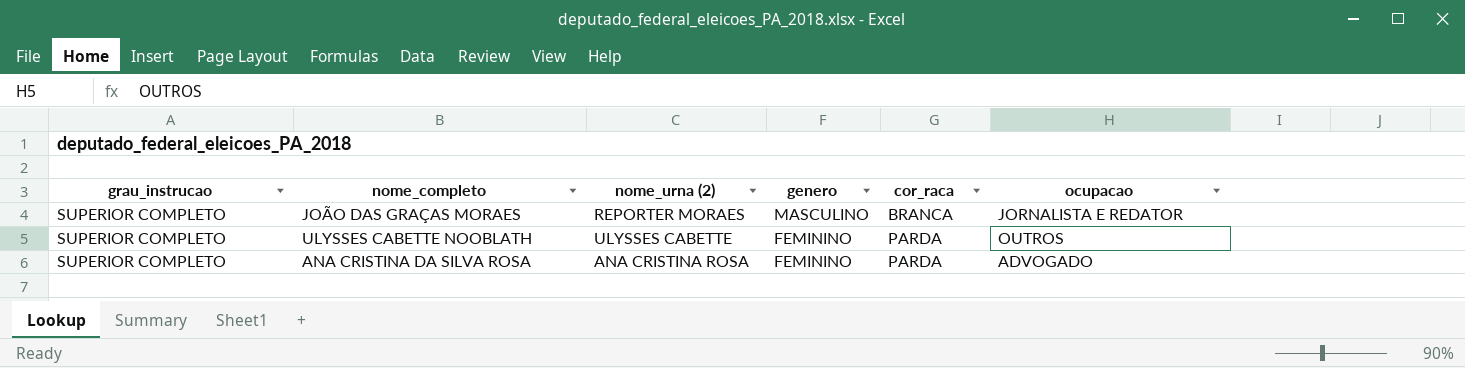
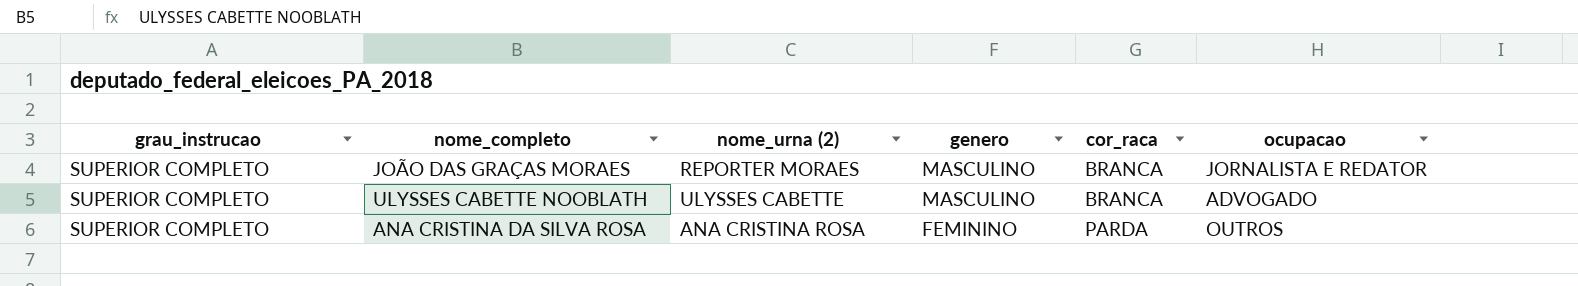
ULYSSES CABETTE NOOBLATH | genero: FEMININO -> MASCULINO
ULYSSES CABETTE NOOBLATH | cor_raca: PARDA -> BRANCA
ULYSSES CABETTE NOOBLATH | ocupacao: OUTROS -> ADVOGADO
ANA CRISTINA DA SILVA ROSA | ocupacao: ADVOGADO -> OUTROS

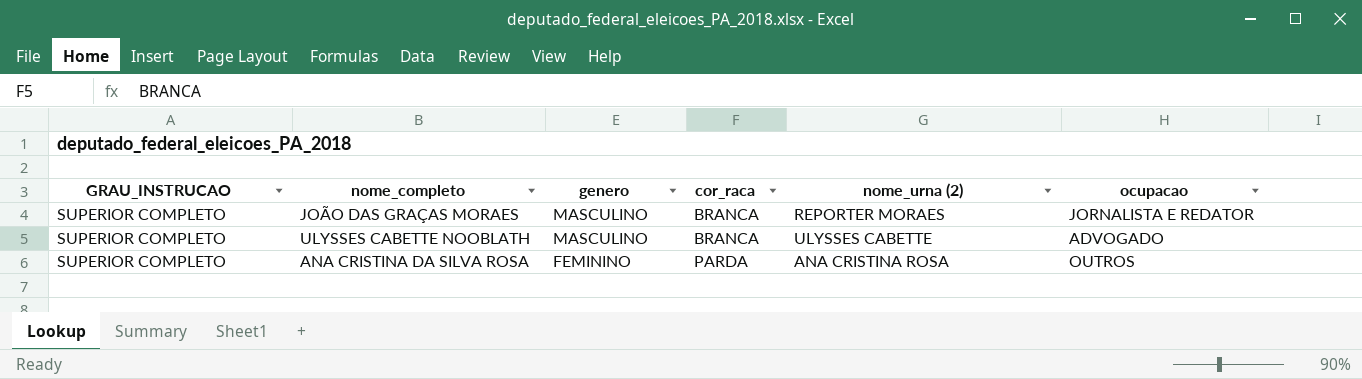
column name: grau_instrucao -> GRAU_INSTRUCAO
column nome_urna (2) | position: 3 -> 5

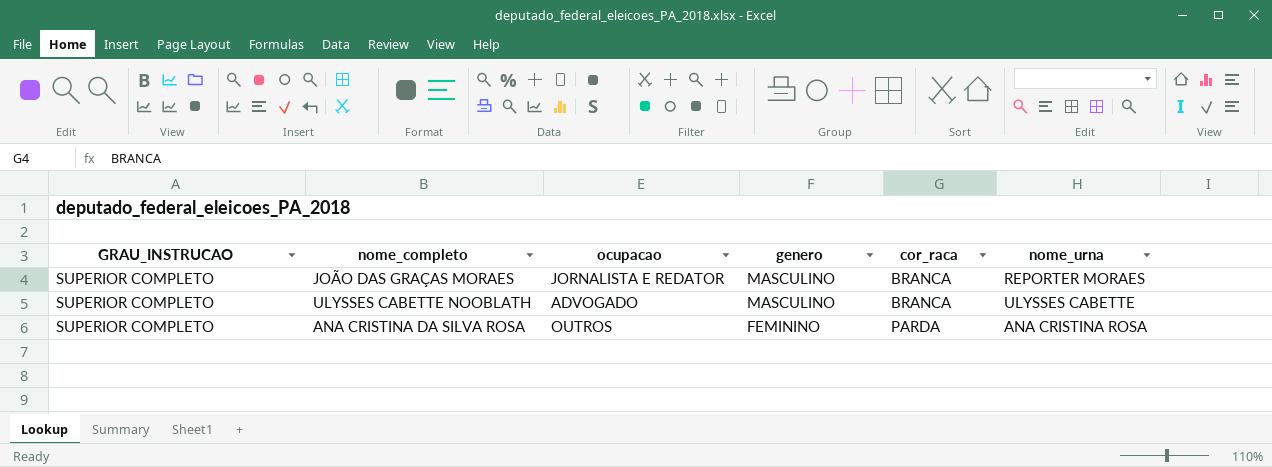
column ocupacao | position: 6 -> 3
column name: nome_urna (2) -> nome_urna

